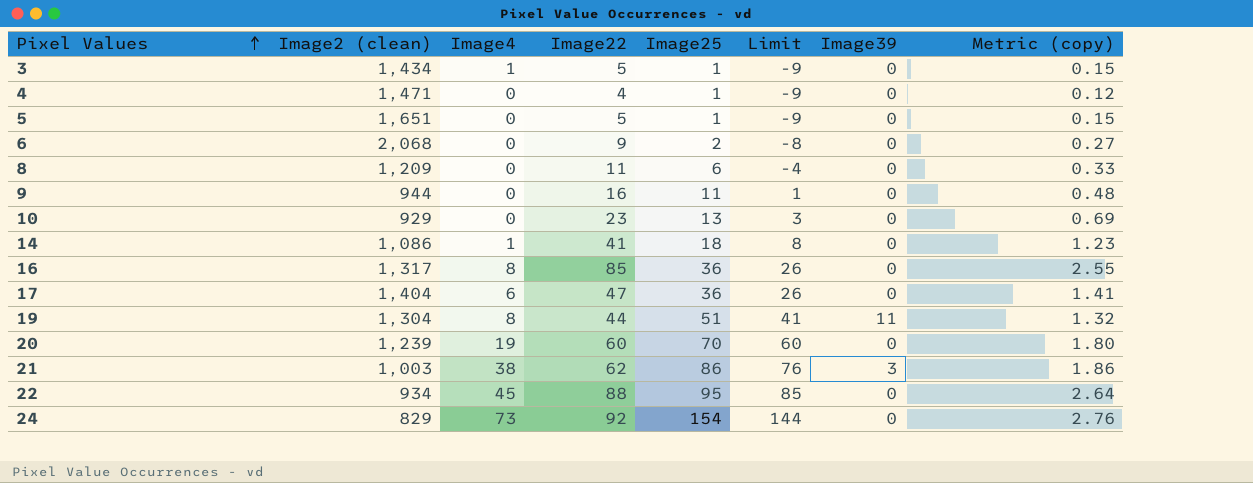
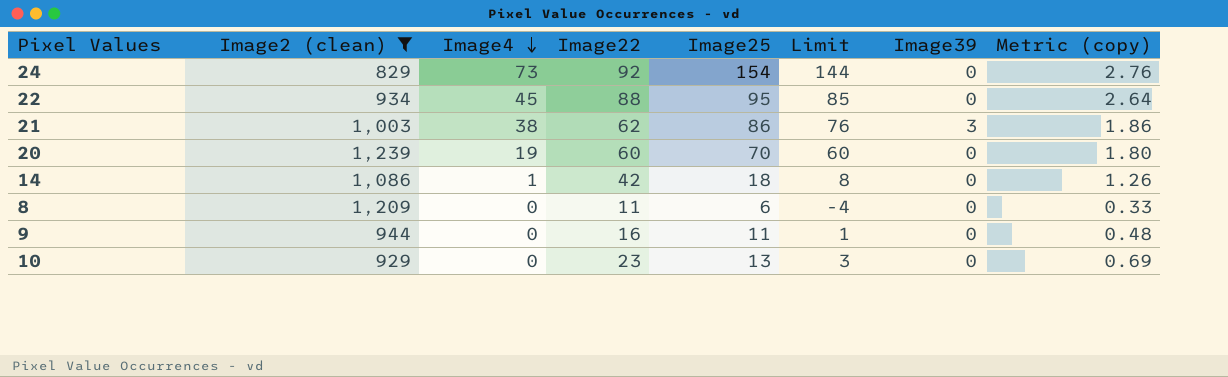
filter: none -> Image2 (clean) <= 1,239
row order: Pixel Values ascending -> Image4 descending
14 | Image22: 41 -> 42
14 | Metric (copy): 1.23 -> 1.26

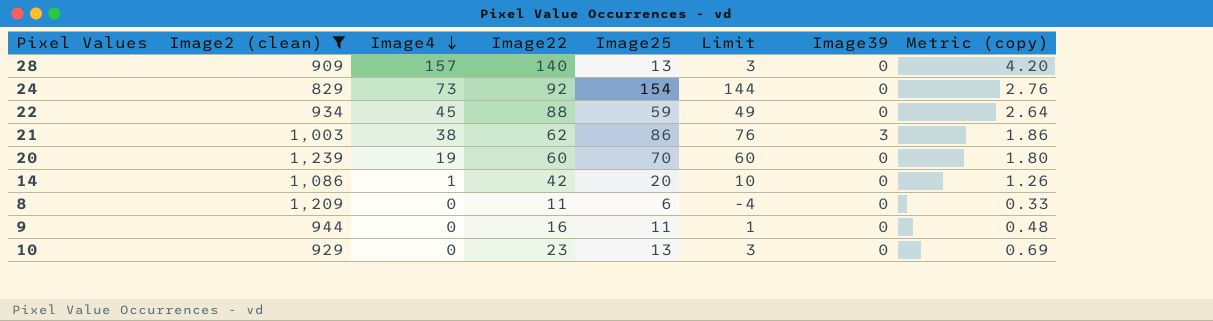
row 28: none -> 909 | 157 | 140 | 13 | 3 | 0 | 4.20
22 | Image25: 95 -> 59
22 | Limit: 85 -> 49
14 | Image25: 18 -> 20
14 | Limit: 8 -> 10

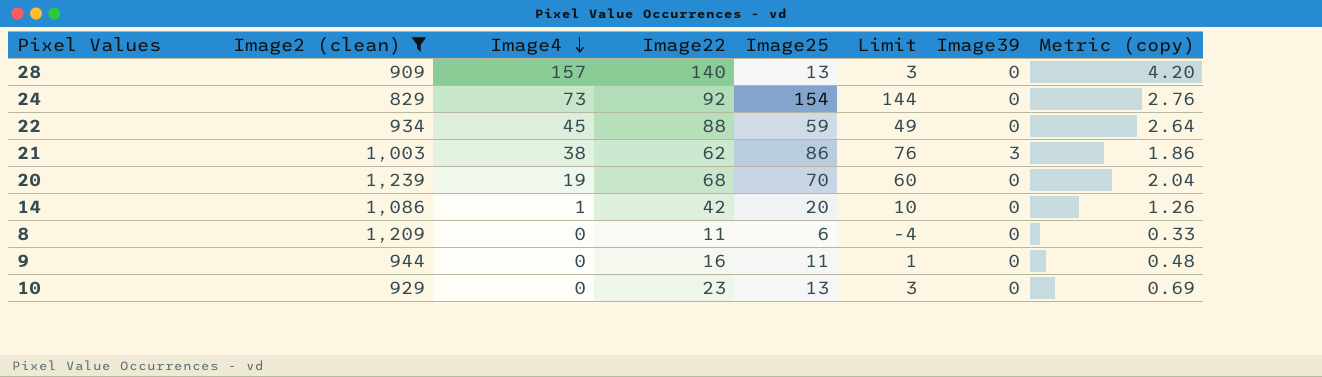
20 | Image22: 60 -> 68
20 | Metric (copy): 1.80 -> 2.04

